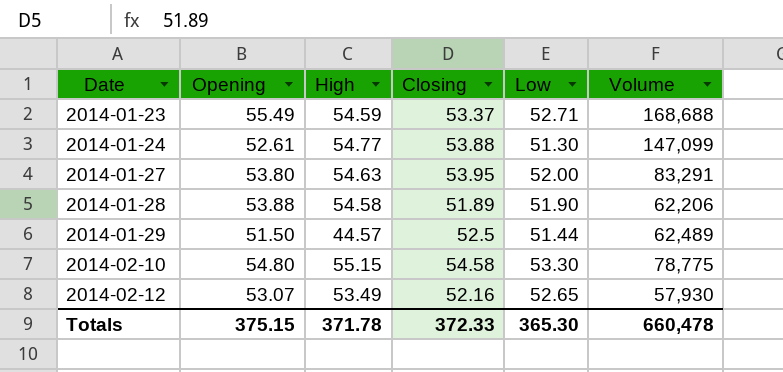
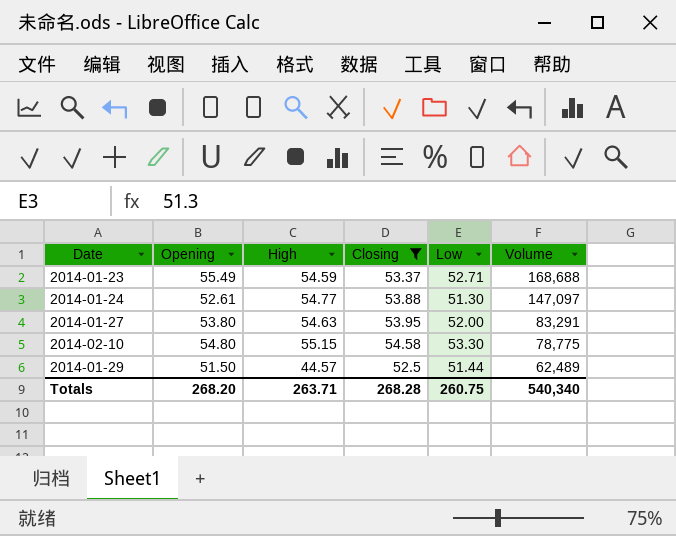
filter: none -> Closing >= 52.5
row order: Date ascending -> Volume descending
2014-01-24 | Volume: 147,099 -> 147,097
Totals | Opening: 375.15 -> 268.20
Totals | High: 371.78 -> 263.71
Totals | Closing: 372.33 -> 268.28
Totals | Low: 365.30 -> 260.75
Totals | Volume: 660,478 -> 540,340

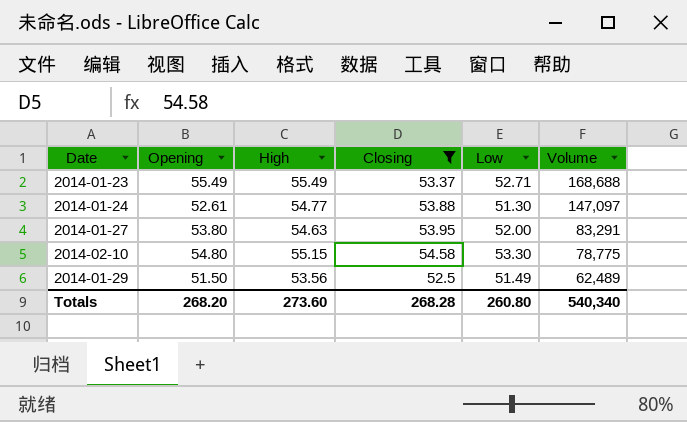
2014-01-23 | High: 54.59 -> 55.49
2014-01-29 | High: 44.57 -> 53.56
2014-01-29 | Low: 51.44 -> 51.49
Totals | High: 263.71 -> 273.60
Totals | Low: 260.75 -> 260.80

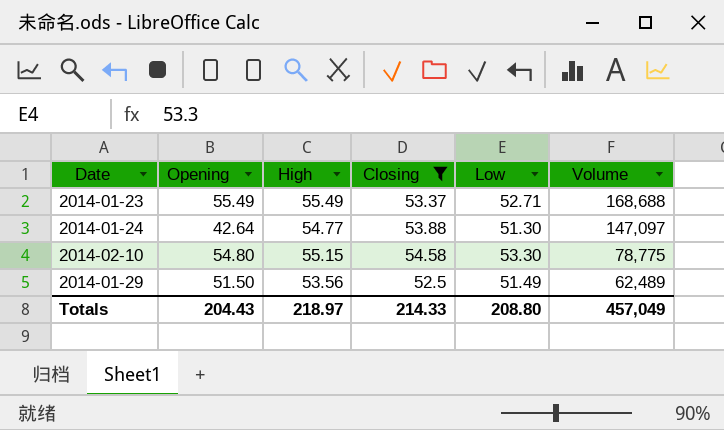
row 2014-01-27: 53.80 | 54.63 | 53.95 | 52.00 | 83,291 -> none
2014-01-24 | Opening: 52.61 -> 42.64
Totals | Opening: 268.20 -> 204.43
Totals | High: 273.60 -> 218.97
Totals | Closing: 268.28 -> 214.33
Totals | Low: 260.80 -> 208.80
Totals | Volume: 540,340 -> 457,049

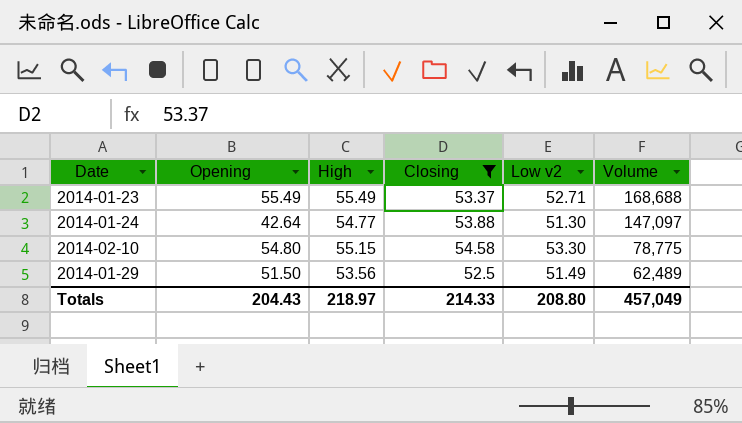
column name: Low -> Low v2

